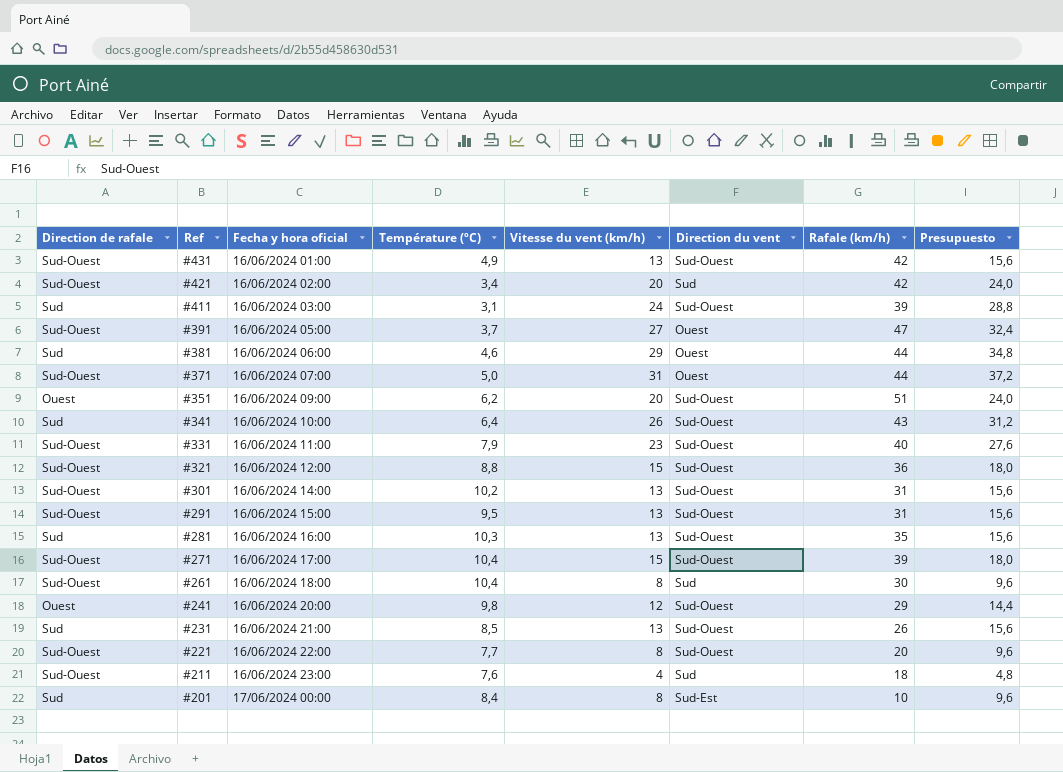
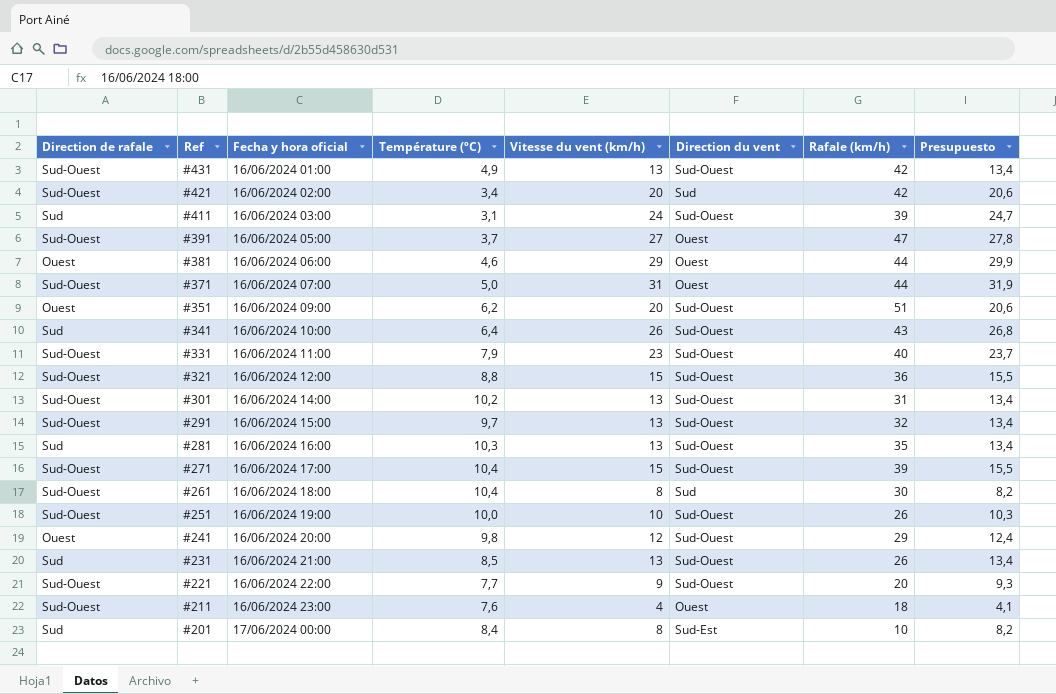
column Presupuesto | formula: [Vitesse du vent (km/h)] * 1,2 -> [Vitesse du vent (km/h)] * 1,03
#381 | Direction de rafale: Sud -> Ouest
#291 | Température (ºC): 9,5 -> 9,7
#291 | Rafale (km/h): 31 -> 32
row #251: none -> Sud-Ouest | 16/06/2024 19:00 | 10,0 | 10 | Sud-Ouest | 26 | 10,3
#221 | Vitesse du vent (km/h): 8 -> 9
#211 | Direction du vent: Sud -> Ouest

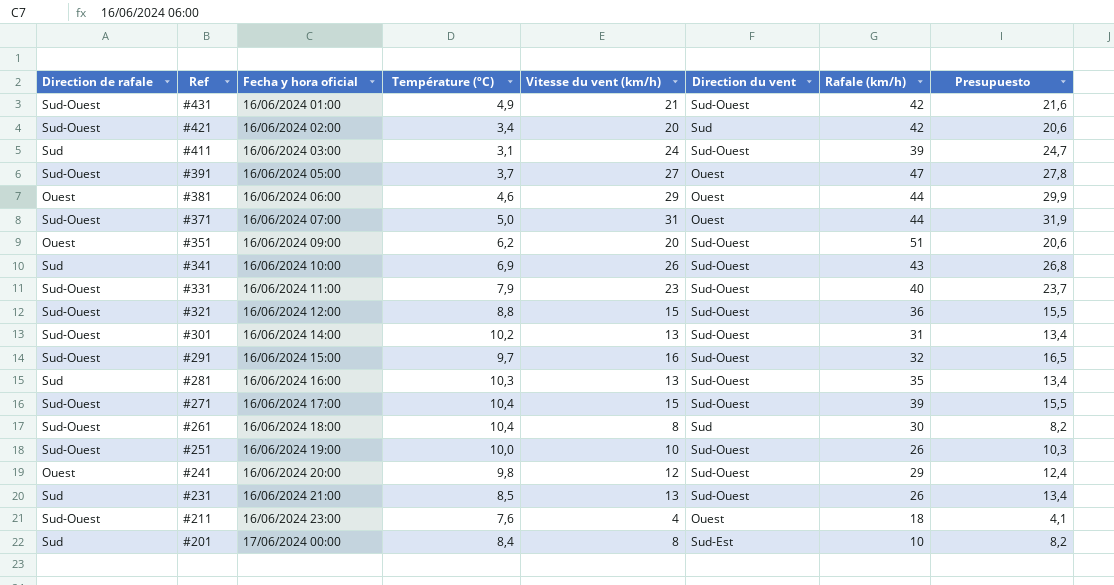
row #221: Sud-Ouest | 16/06/2024 22:00 | 7,7 | 9 | Sud-Ouest | 20 | 9,3 -> none
#431 | Vitesse du vent (km/h): 13 -> 21
#431 | Presupuesto: 13,4 -> 21,6
#341 | Température (ºC): 6,4 -> 6,9
#291 | Vitesse du vent (km/h): 13 -> 16
#291 | Presupuesto: 13,4 -> 16,5

